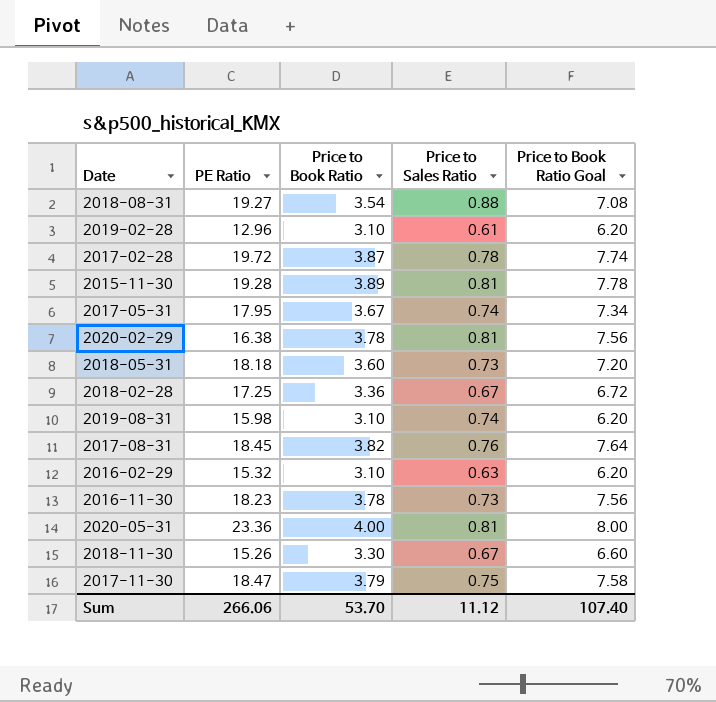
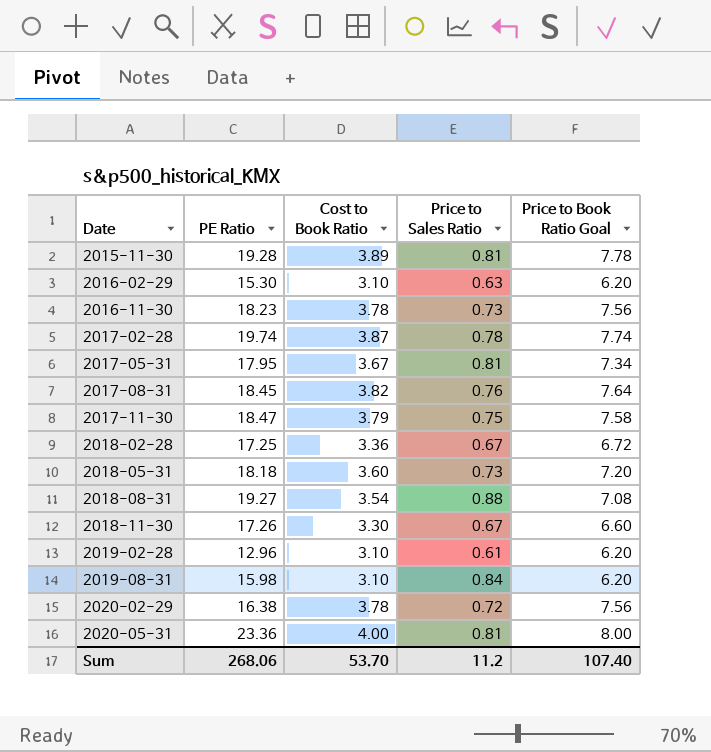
row order: none -> Date ascending
column name: Price to Book Ratio -> Cost to Book Ratio
2016-02-29 | PE Ratio: 15.32 -> 15.30
2017-02-28 | PE Ratio: 19.72 -> 19.74
2017-05-31 | Price to Sales Ratio: 0.74 -> 0.81
2018-11-30 | PE Ratio: 15.26 -> 17.26
2019-08-31 | Price to Sales Ratio: 0.74 -> 0.84
2020-02-29 | Price to Sales Ratio: 0.81 -> 0.72
Sum | PE Ratio: 266.06 -> 268.06
Sum | Price to Sales Ratio: 11.12 -> 11.2

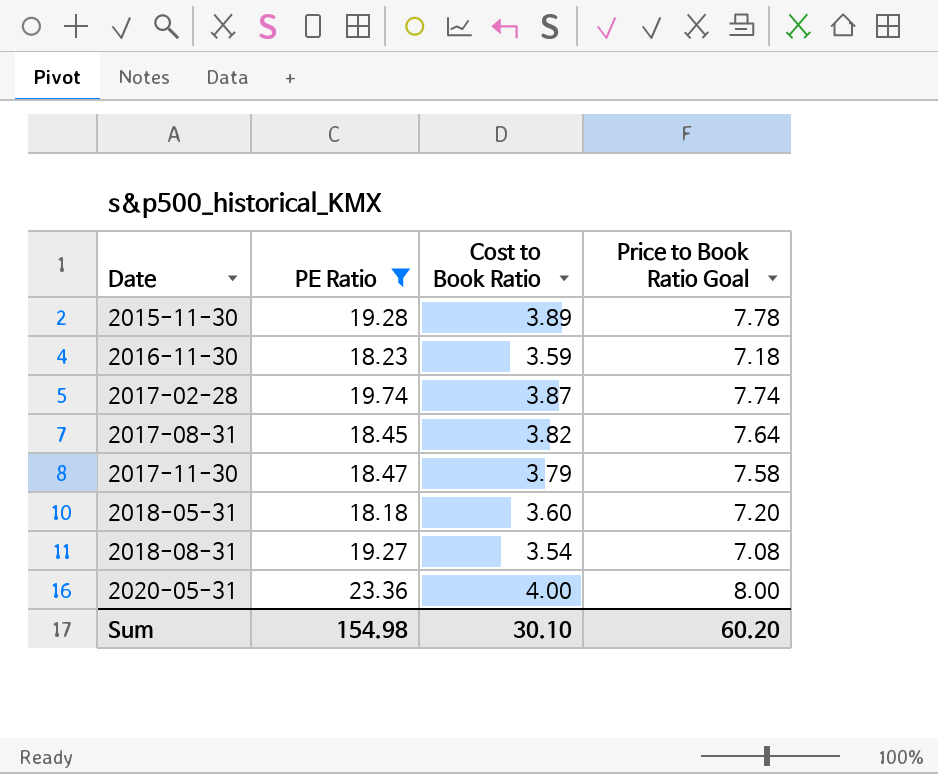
filter: none -> PE Ratio >= 18.18
column Price to Sales Ratio | position: 4 -> none
2016-11-30 | Cost to Book Ratio: 3.78 -> 3.59
2016-11-30 | Price to Book Ratio Goal: 7.56 -> 7.18
Sum | PE Ratio: 268.06 -> 154.98
Sum | Cost to Book Ratio: 53.70 -> 30.10
Sum | Price to Book Ratio Goal: 107.40 -> 60.20

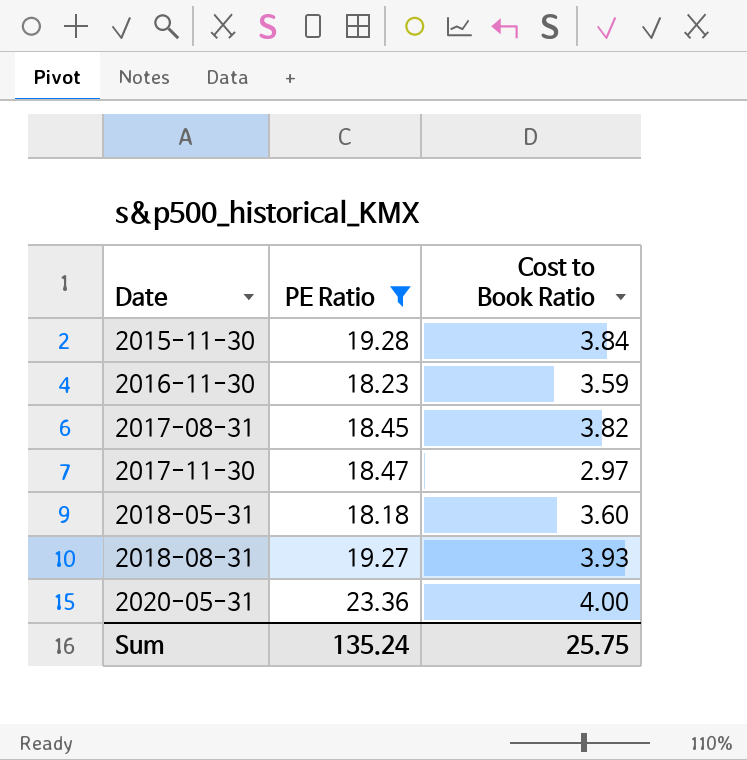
column Price to Book Ratio Goal | formula: [Cost to Book Ratio] * 2 -> none
row 2017-02-28: 19.74 | 3.87 | 7.74 -> none
2015-11-30 | Cost to Book Ratio: 3.89 -> 3.84
2017-11-30 | Cost to Book Ratio: 3.79 -> 2.97
2018-08-31 | Cost to Book Ratio: 3.54 -> 3.93
Sum | PE Ratio: 154.98 -> 135.24
Sum | Cost to Book Ratio: 30.10 -> 25.75

